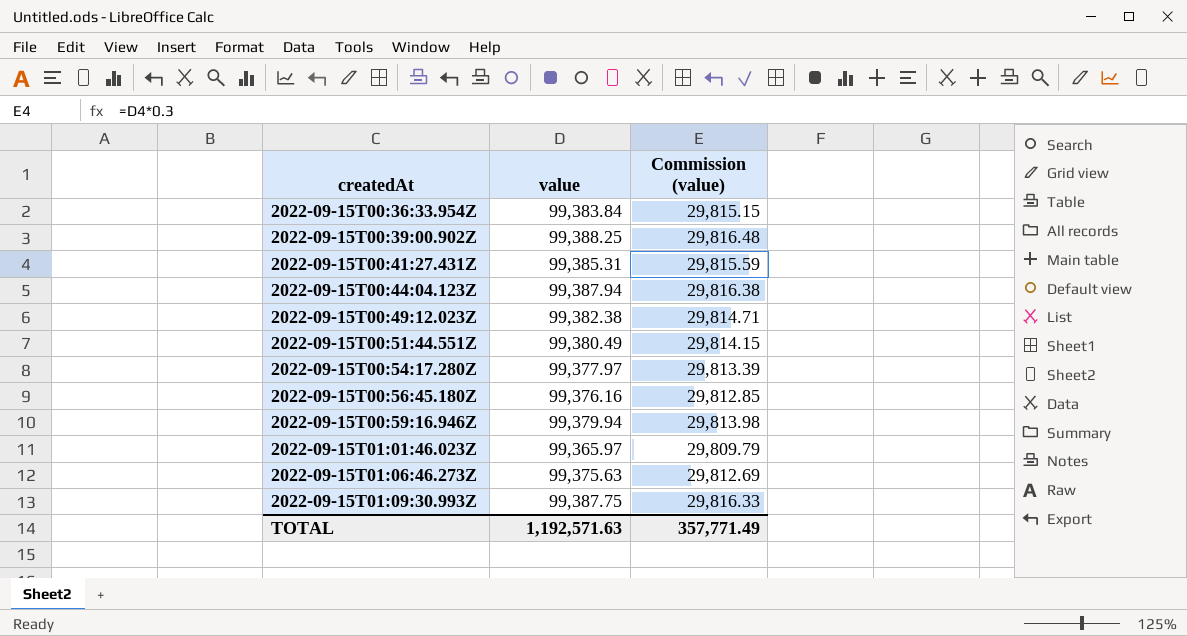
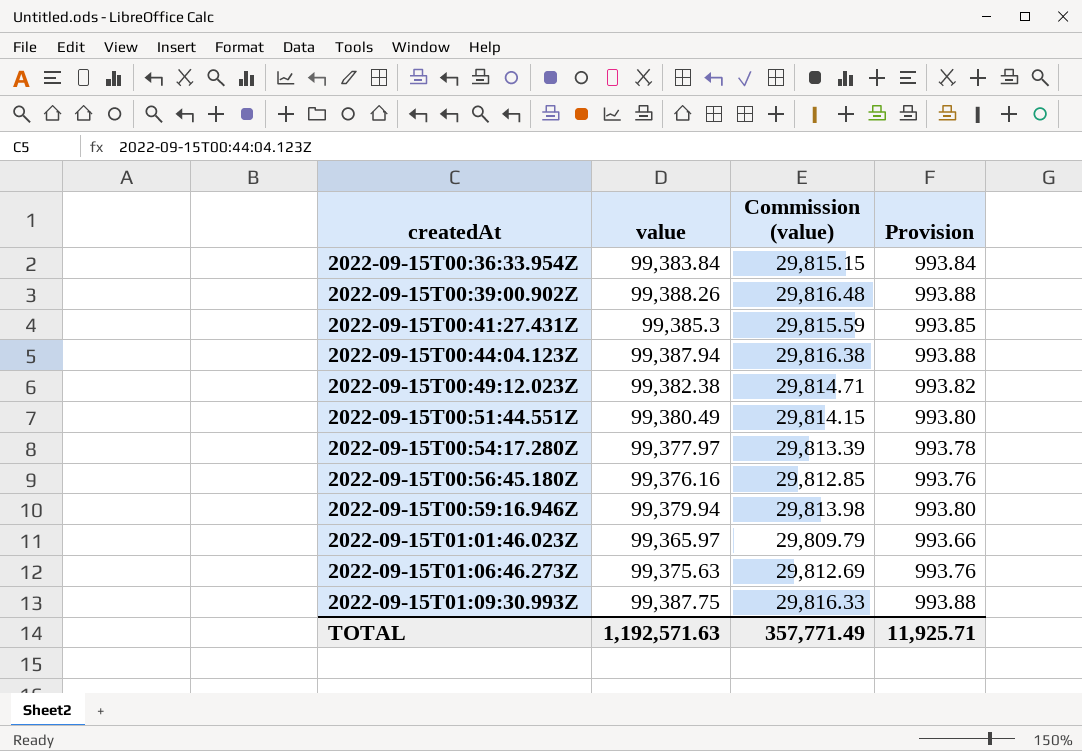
column Provision | formula: none -> [value] * 0.01
2022-09-15T00:39:00.902Z | value: 99,388.25 -> 99,388.26
2022-09-15T00:41:27.431Z | value: 99,385.31 -> 99,385.3

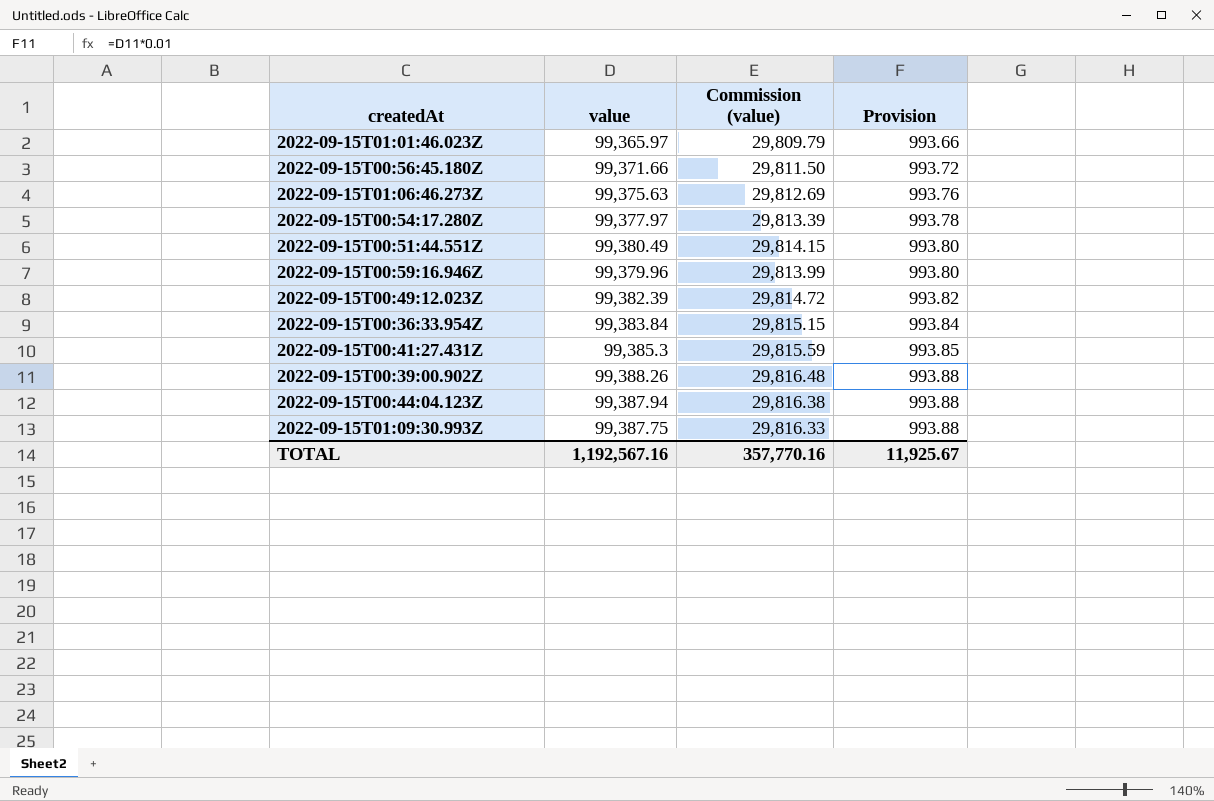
row order: createdAt ascending -> Provision ascending
2022-09-15T00:56:45.180Z | value: 99,376.16 -> 99,371.66
2022-09-15T00:56:45.180Z | Commission (value): 29,812.85 -> 29,811.50
2022-09-15T00:56:45.180Z | Provision: 993.76 -> 993.72
2022-09-15T00:59:16.946Z | value: 99,379.94 -> 99,379.96
2022-09-15T00:59:16.946Z | Commission (value): 29,813.98 -> 29,813.99
2022-09-15T00:49:12.023Z | value: 99,382.38 -> 99,382.39
2022-09-15T00:49:12.023Z | Commission (value): 29,814.71 -> 29,814.72
TOTAL | value: 1,192,571.63 -> 1,192,567.16
TOTAL | Commission (value): 357,771.49 -> 357,770.16
TOTAL | Provision: 11,925.71 -> 11,925.67

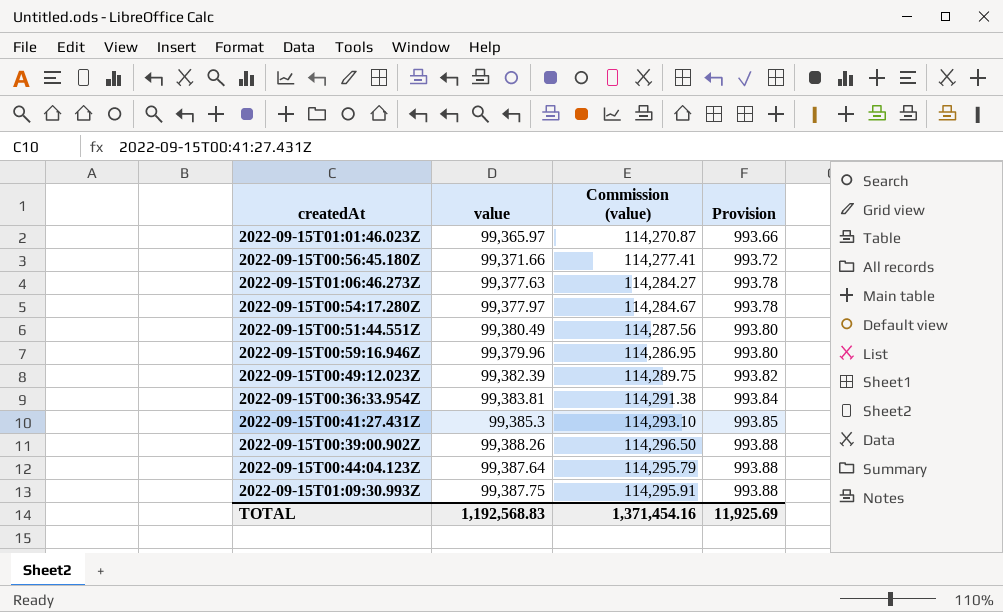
column Commission (value) | formula: [value] * 0.3 -> [value] * 1.15
2022-09-15T01:06:46.273Z | value: 99,375.63 -> 99,377.63
2022-09-15T01:06:46.273Z | Provision: 993.76 -> 993.78
2022-09-15T00:36:33.954Z | value: 99,383.84 -> 99,383.81
2022-09-15T00:44:04.123Z | value: 99,387.94 -> 99,387.64
TOTAL | value: 1,192,567.16 -> 1,192,568.83
TOTAL | Commission (value): 357,770.16 -> 1,371,454.16
TOTAL | Provision: 11,925.67 -> 11,925.69

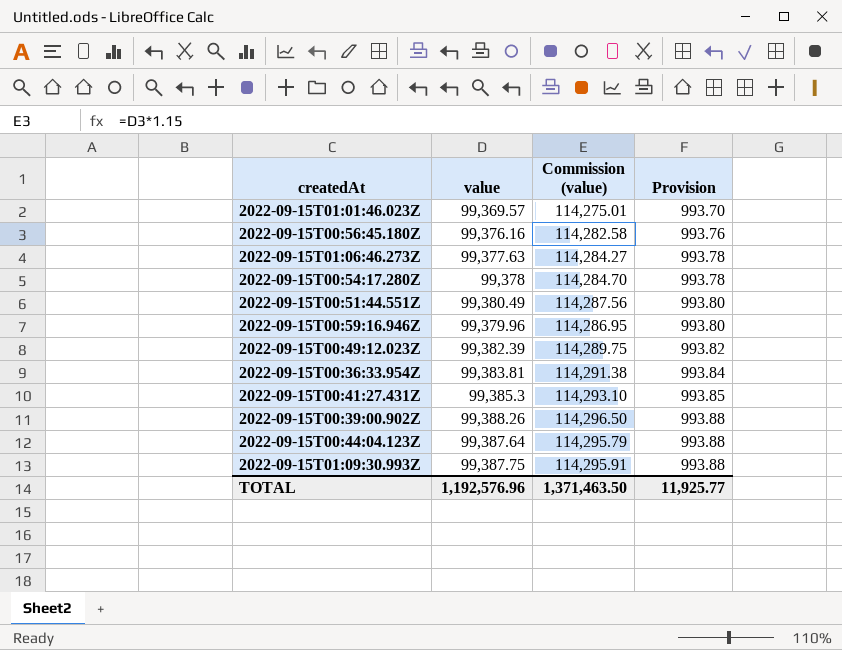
2022-09-15T01:01:46.023Z | value: 99,365.97 -> 99,369.57
2022-09-15T01:01:46.023Z | Commission (value): 114,270.87 -> 114,275.01
2022-09-15T01:01:46.023Z | Provision: 993.66 -> 993.70
2022-09-15T00:56:45.180Z | value: 99,371.66 -> 99,376.16
2022-09-15T00:56:45.180Z | Commission (value): 114,277.41 -> 114,282.58
2022-09-15T00:56:45.180Z | Provision: 993.72 -> 993.76
2022-09-15T00:54:17.280Z | value: 99,377.97 -> 99,378
2022-09-15T00:54:17.280Z | Commission (value): 114,284.67 -> 114,284.70
TOTAL | value: 1,192,568.83 -> 1,192,576.96
TOTAL | Commission (value): 1,371,454.16 -> 1,371,463.50
TOTAL | Provision: 11,925.69 -> 11,925.77

